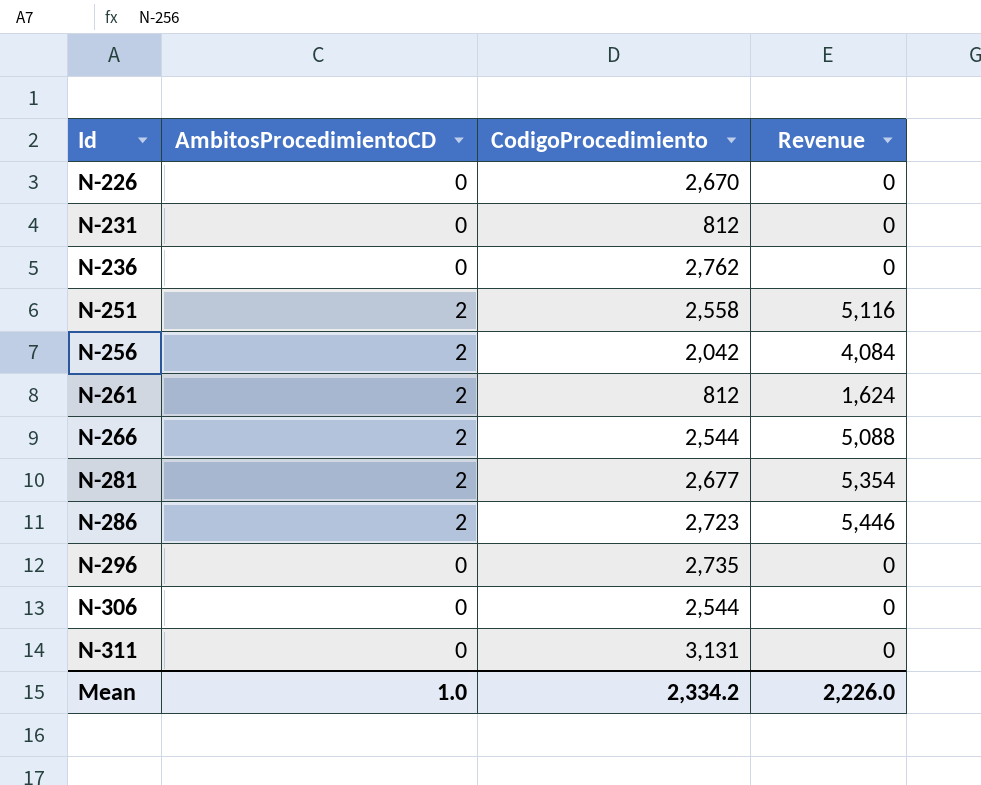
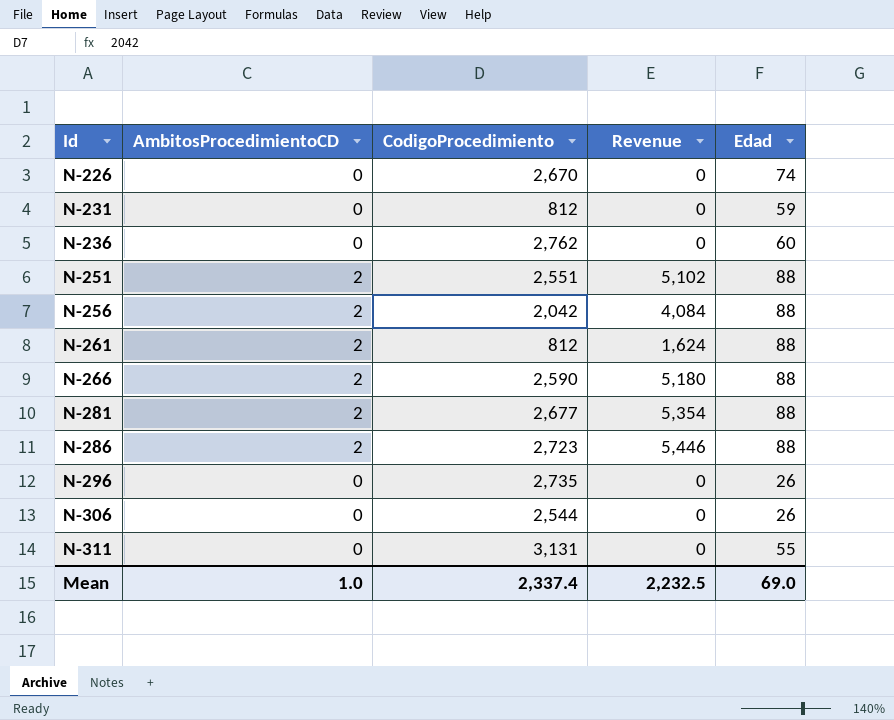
column Edad | position: none -> 5
N-251 | CodigoProcedimiento: 2,558 -> 2,551
N-251 | Revenue: 5,116 -> 5,102
N-266 | CodigoProcedimiento: 2,544 -> 2,590
N-266 | Revenue: 5,088 -> 5,180
Mean | CodigoProcedimiento: 2,334.2 -> 2,337.4
Mean | Revenue: 2,226.0 -> 2,232.5

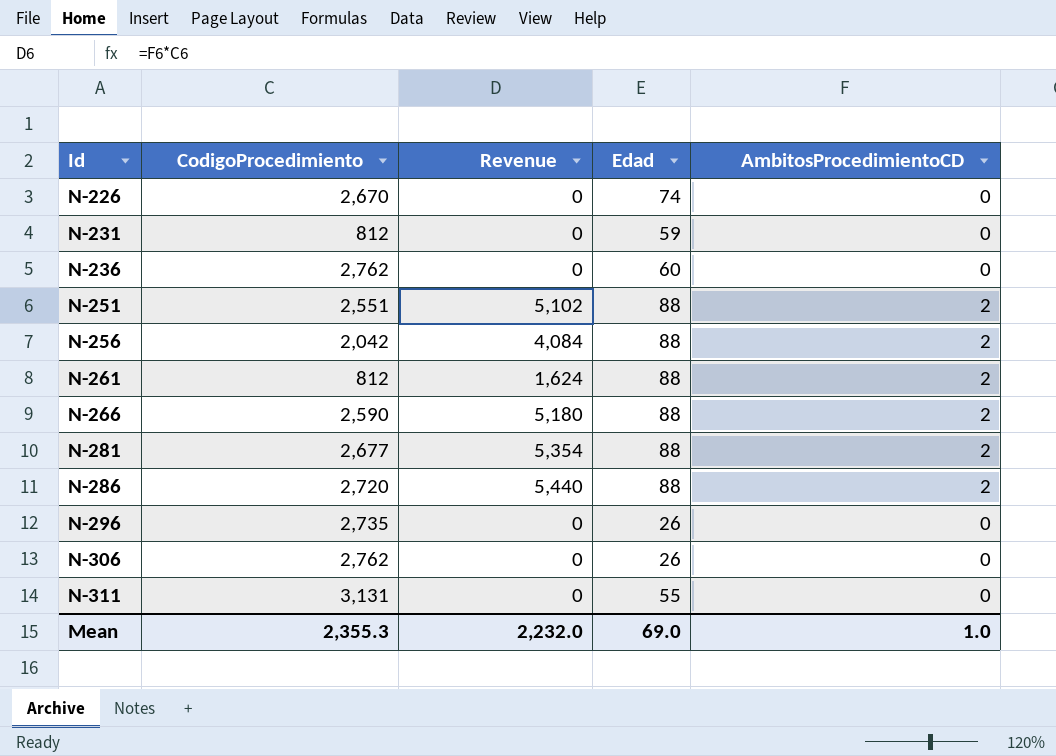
column AmbitosProcedimientoCD | position: 2 -> 5
N-286 | CodigoProcedimiento: 2,723 -> 2,720
N-286 | Revenue: 5,446 -> 5,440
N-306 | CodigoProcedimiento: 2,544 -> 2,762
Mean | CodigoProcedimiento: 2,337.4 -> 2,355.3
Mean | Revenue: 2,232.5 -> 2,232.0

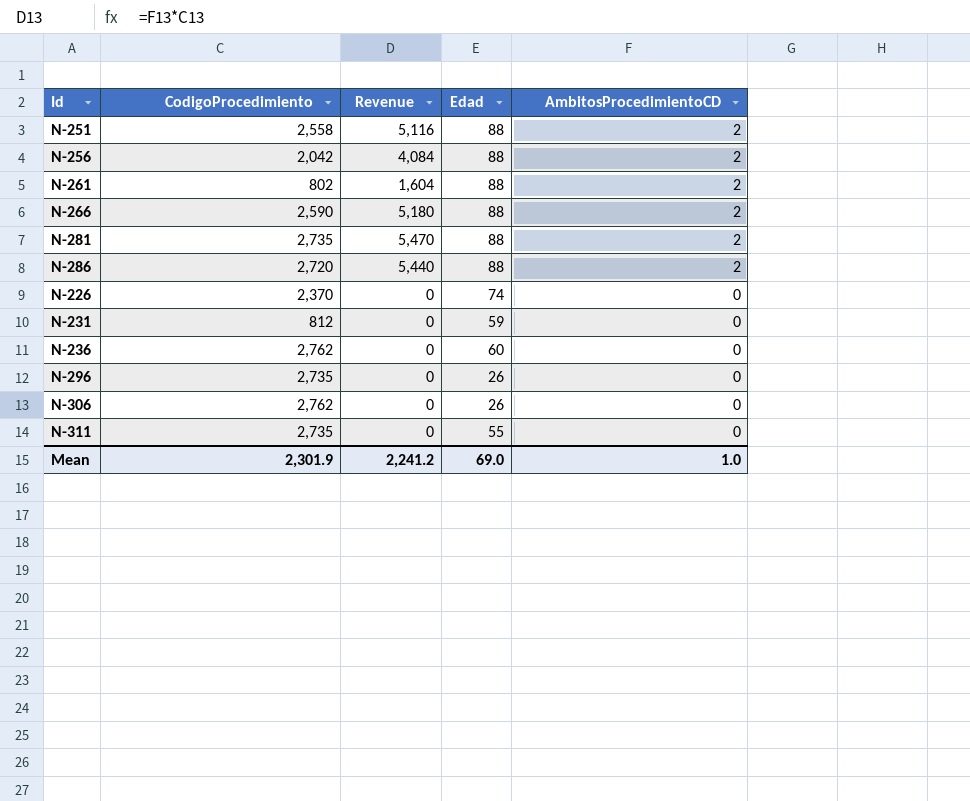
row order: Id ascending -> AmbitosProcedimientoCD descending
N-251 | CodigoProcedimiento: 2,551 -> 2,558
N-251 | Revenue: 5,102 -> 5,116
N-261 | CodigoProcedimiento: 812 -> 802
N-261 | Revenue: 1,624 -> 1,604
N-281 | CodigoProcedimiento: 2,677 -> 2,735
N-281 | Revenue: 5,354 -> 5,470
N-226 | CodigoProcedimiento: 2,670 -> 2,370
N-311 | CodigoProcedimiento: 3,131 -> 2,735
Mean | CodigoProcedimiento: 2,355.3 -> 2,301.9
Mean | Revenue: 2,232.0 -> 2,241.2

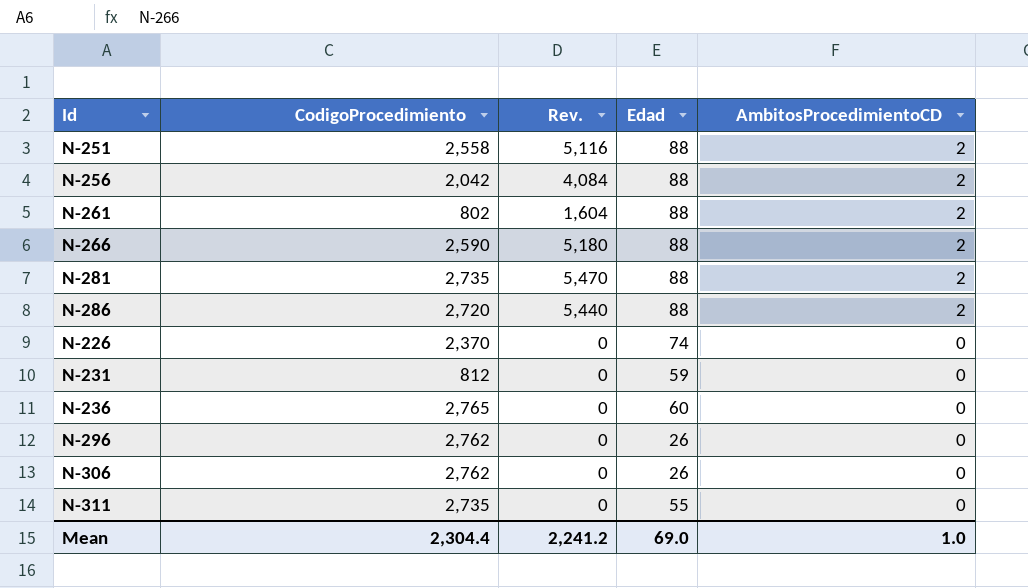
column name: Revenue -> Rev.
N-236 | CodigoProcedimiento: 2,762 -> 2,765
N-296 | CodigoProcedimiento: 2,735 -> 2,762
Mean | CodigoProcedimiento: 2,301.9 -> 2,304.4

